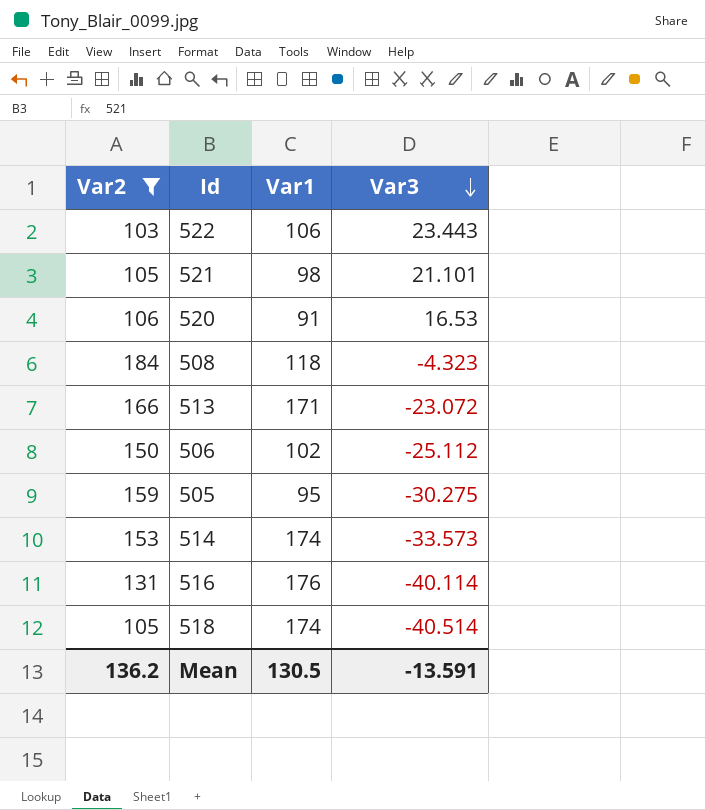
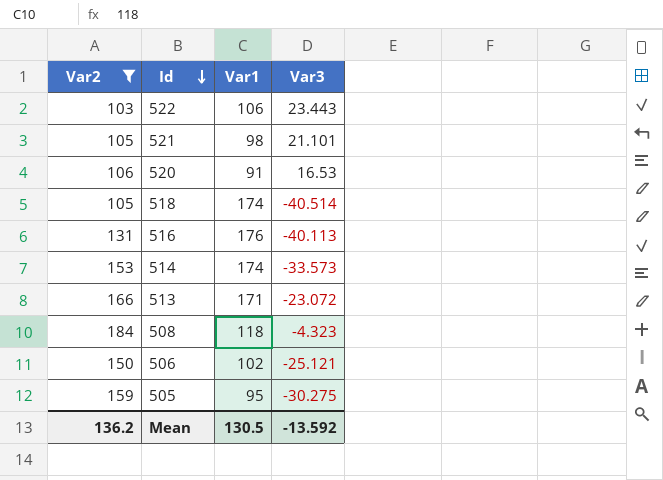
row order: Var3 descending -> Id descending
516 | Var3: -40.114 -> -40.113
506 | Var3: -25.112 -> -25.121
Mean | Var3: -13.591 -> -13.592

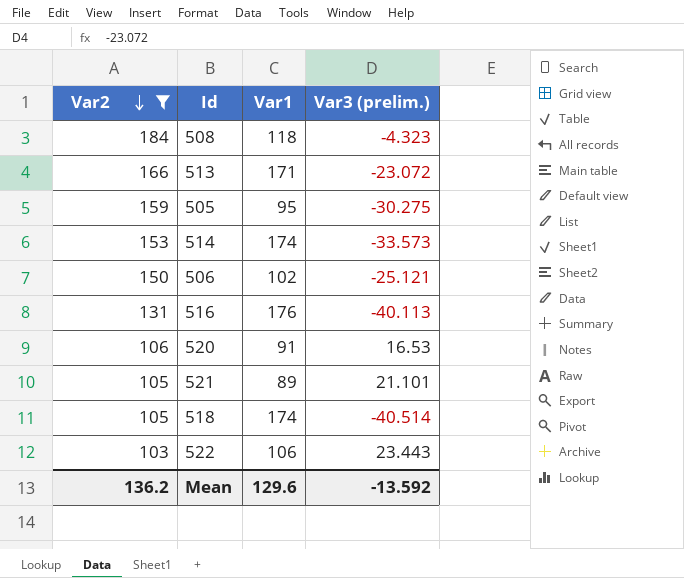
row order: Id descending -> Var2 descending
column name: Var3 -> Var3 (prelim.)
521 | Var1: 98 -> 89
Mean | Var1: 130.5 -> 129.6

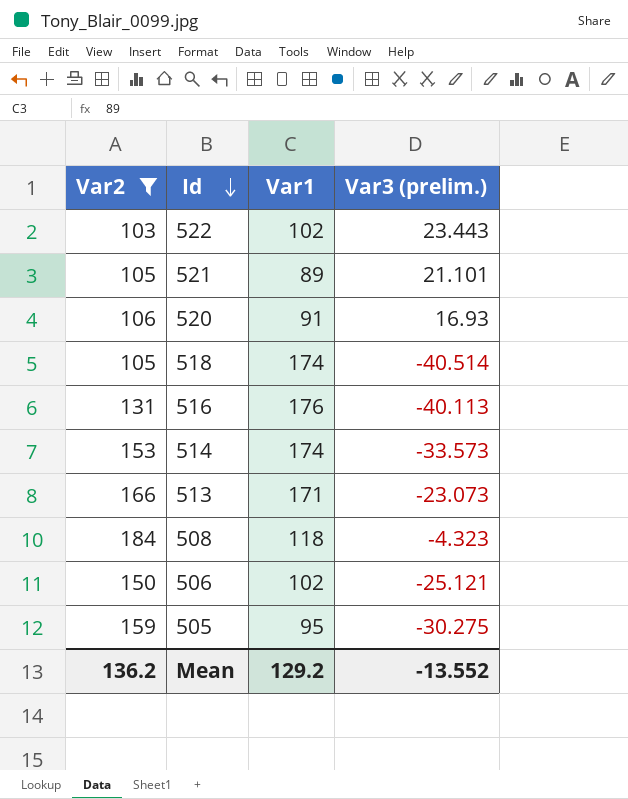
row order: Var2 descending -> Id descending
522 | Var1: 106 -> 102
520 | Var3 (prelim.): 16.53 -> 16.93
513 | Var3 (prelim.): -23.072 -> -23.073
Mean | Var1: 129.6 -> 129.2
Mean | Var3 (prelim.): -13.592 -> -13.552

